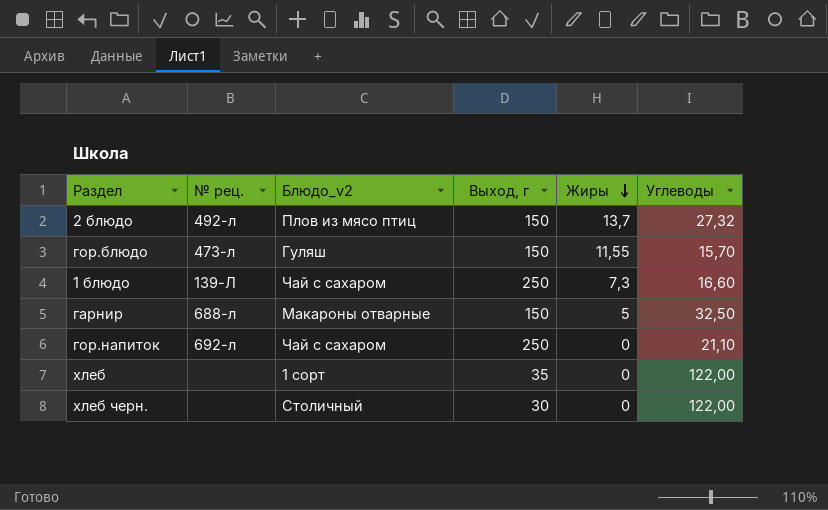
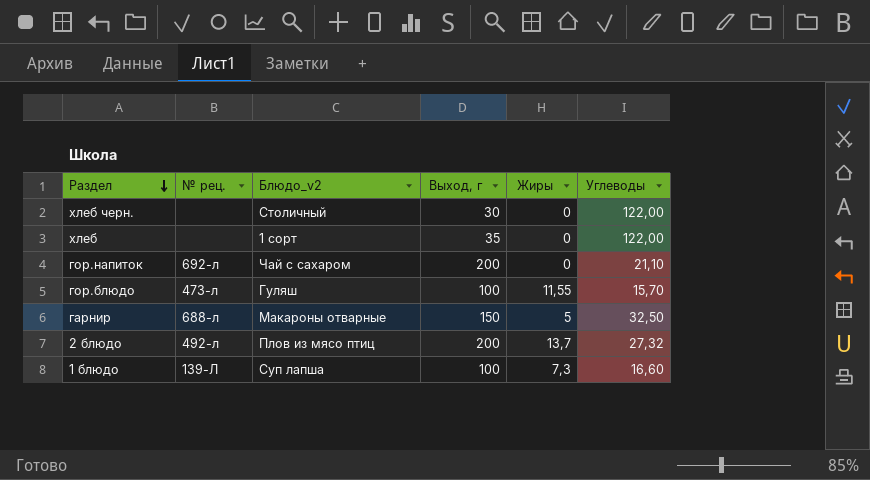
row order: Жиры descending -> Раздел descending
гор.напиток | Выход, г: 250 -> 200
гор.блюдо | Выход, г: 150 -> 100
2 блюдо | Выход, г: 150 -> 200
1 блюдо | Блюдо_v2: Чай с сахаром -> Суп лапша
1 блюдо | Выход, г: 250 -> 100

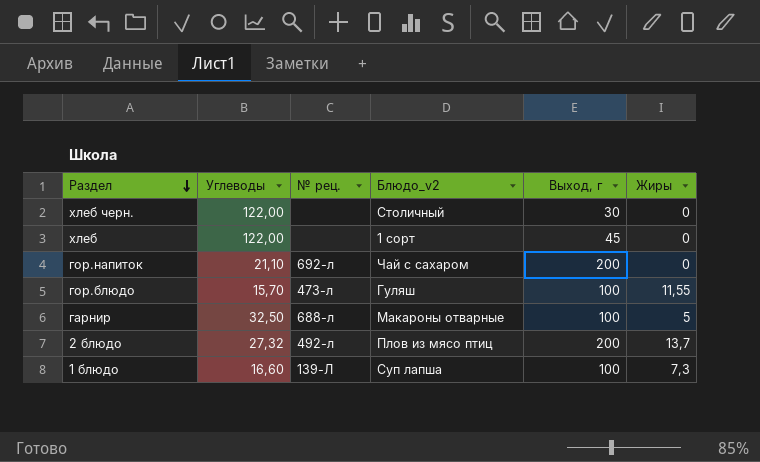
column Углеводы | position: 6 -> 2
хлеб | Выход, г: 35 -> 45
гарнир | Выход, г: 150 -> 100

